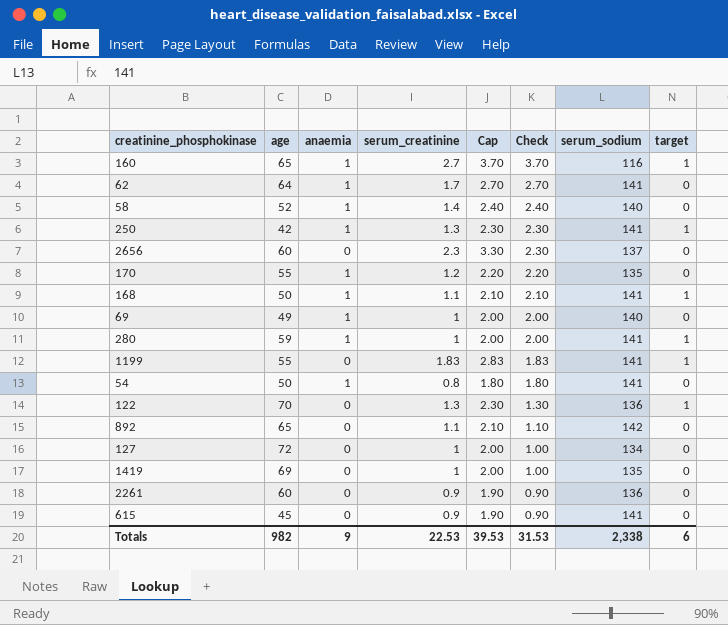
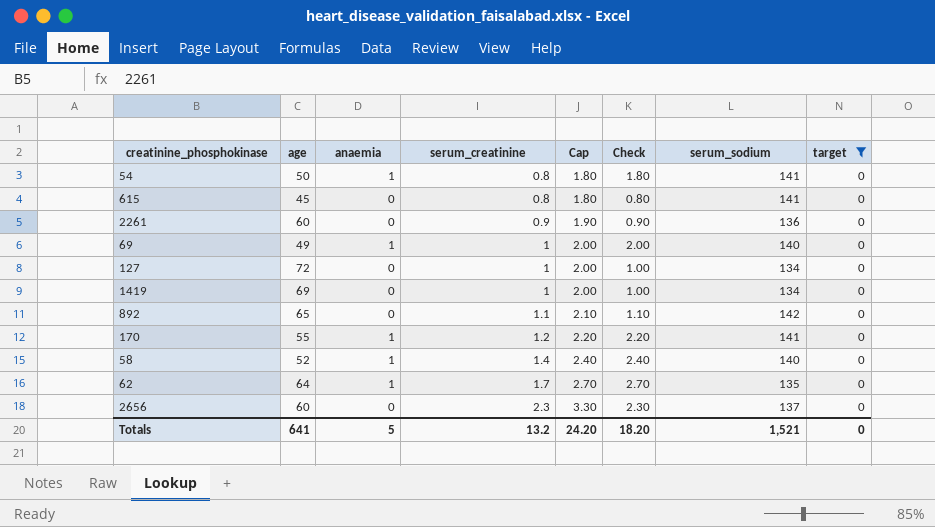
filter: none -> target = 0
row order: Check descending -> serum_creatinine ascending
615 | serum_creatinine: 0.9 -> 0.8
615 | Cap: 1.90 -> 1.80
615 | Check: 0.90 -> 0.80
1419 | serum_sodium: 135 -> 134
170 | serum_sodium: 135 -> 141
62 | serum_sodium: 141 -> 135
Totals | age: 982 -> 641
Totals | anaemia: 9 -> 5
Totals | serum_creatinine: 22.53 -> 13.2
Totals | Cap: 39.53 -> 24.20
Totals | Check: 31.53 -> 18.20
Totals | serum_sodium: 2,338 -> 1,521
Totals | target: 6 -> 0

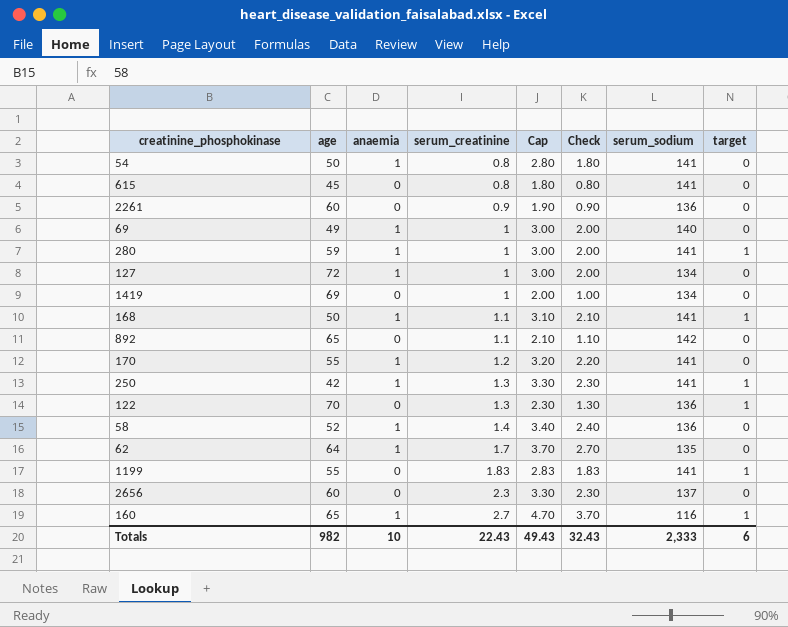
filter: target = 0 -> none
column Cap | formula: [serum_creatinine] + 1 -> [Check] + 1
127 | anaemia: 0 -> 1
127 | Check: 1.00 -> 2.00
58 | serum_sodium: 140 -> 136
Totals | age: 641 -> 982
Totals | anaemia: 5 -> 10
Totals | serum_creatinine: 13.2 -> 22.43
Totals | Cap: 24.20 -> 49.43
Totals | Check: 18.20 -> 32.43
Totals | serum_sodium: 1,521 -> 2,333
Totals | target: 0 -> 6

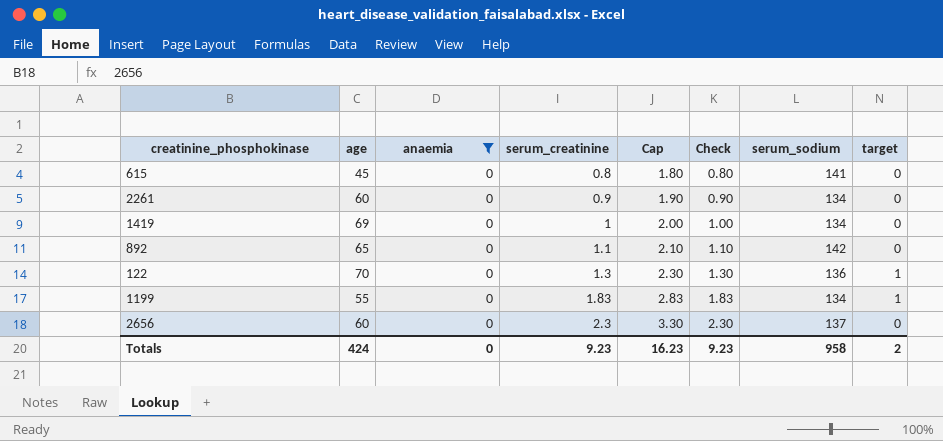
filter: none -> anaemia = 0
2261 | serum_sodium: 136 -> 134
1199 | serum_sodium: 141 -> 134
Totals | age: 982 -> 424
Totals | anaemia: 10 -> 0
Totals | serum_creatinine: 22.43 -> 9.23
Totals | Cap: 49.43 -> 16.23
Totals | Check: 32.43 -> 9.23
Totals | serum_sodium: 2,333 -> 958
Totals | target: 6 -> 2

